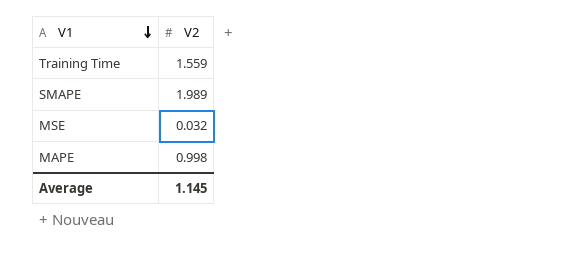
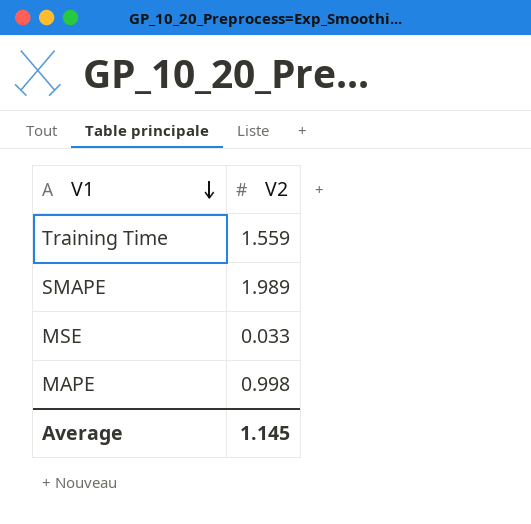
MSE | V2: 0.032 -> 0.033

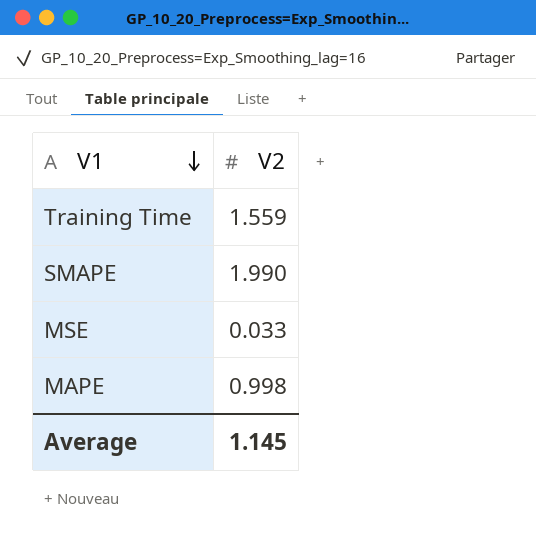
SMAPE | V2: 1.989 -> 1.990

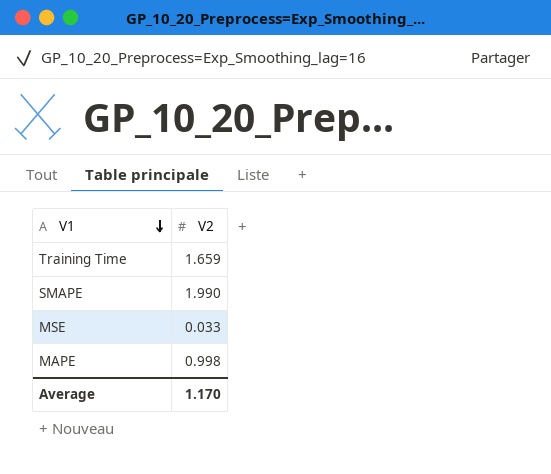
Training Time | V2: 1.559 -> 1.659
Average | V2: 1.145 -> 1.170

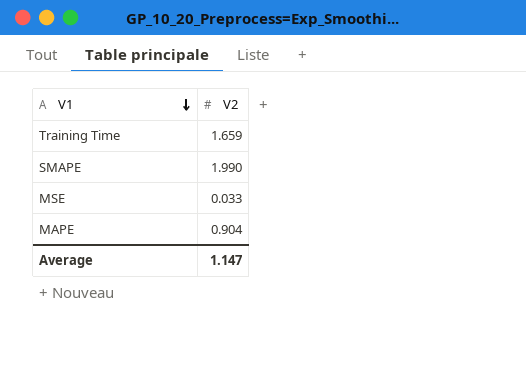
MAPE | V2: 0.998 -> 0.904
Average | V2: 1.170 -> 1.147

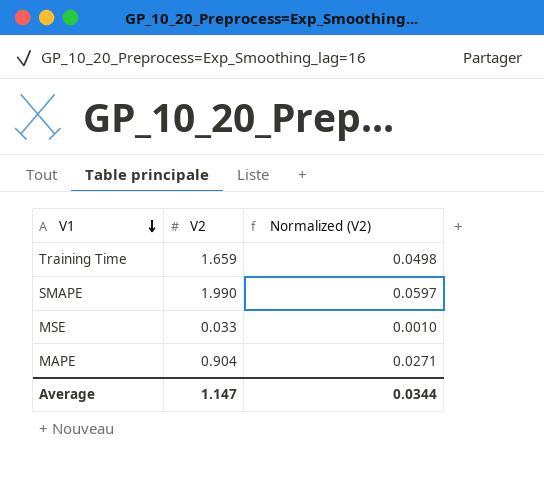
column Normalized (V2) | formula: none -> [V2] * 0.03

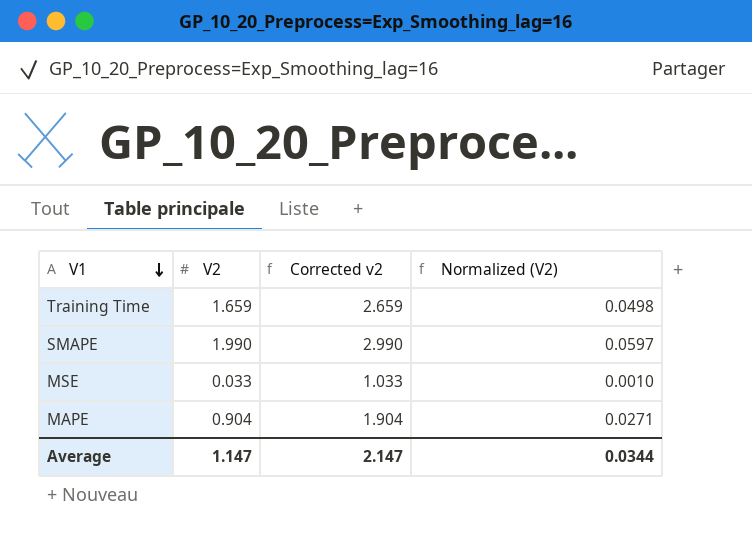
column Corrected v2 | formula: none -> [V2] + 1

